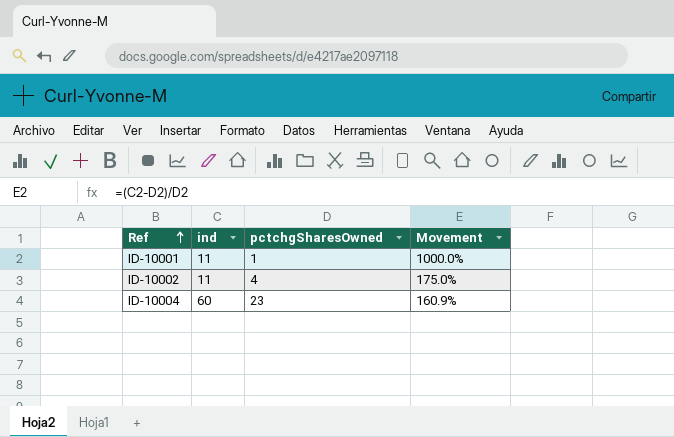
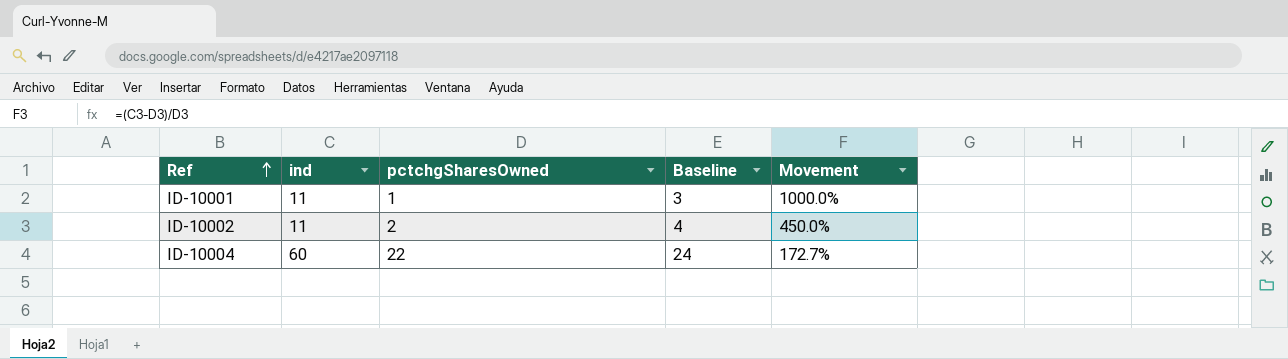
column Baseline | formula: none -> [pctchgSharesOwned] + 2
ID-10002 | pctchgSharesOwned: 4 -> 2
ID-10002 | Movement: 175.0% -> 450.0%
ID-10004 | pctchgSharesOwned: 23 -> 22
ID-10004 | Movement: 160.9% -> 172.7%

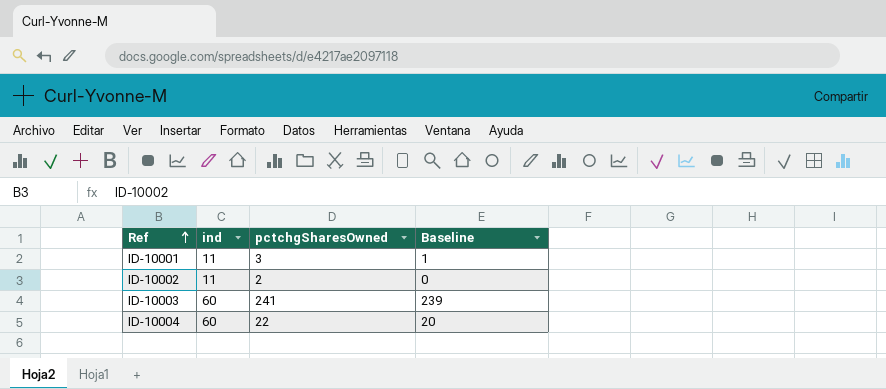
column Movement | formula: ([ind] - [pctchgSharesOwned]) / [pctchgSharesOwned] -> none
column Baseline | formula: [pctchgSharesOwned] + 2 -> [pctchgSharesOwned] - 2
ID-10001 | pctchgSharesOwned: 1 -> 3
row ID-10003: none -> 60 | 241 | 239

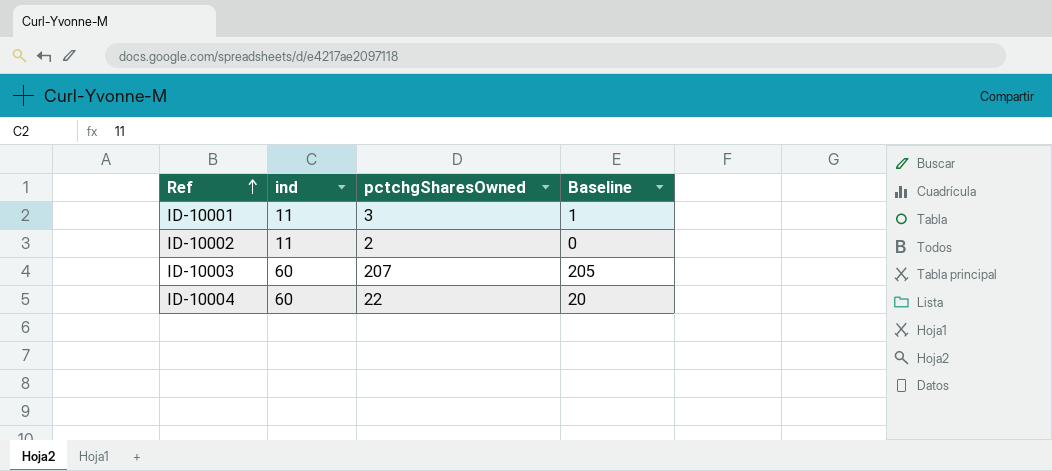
ID-10003 | pctchgSharesOwned: 241 -> 207
ID-10003 | Baseline: 239 -> 205

